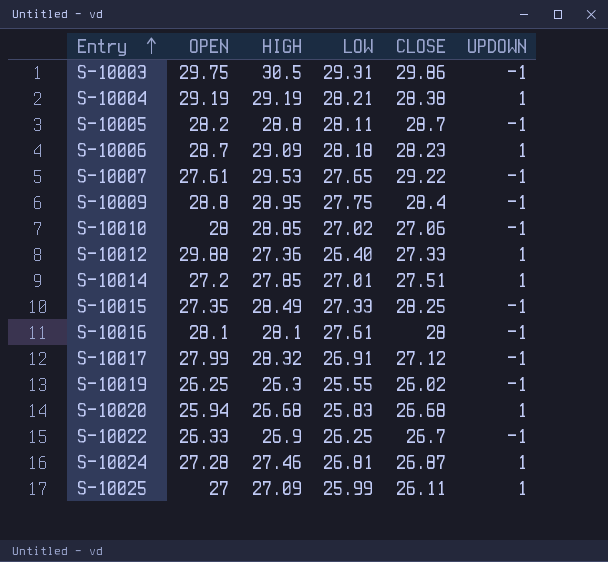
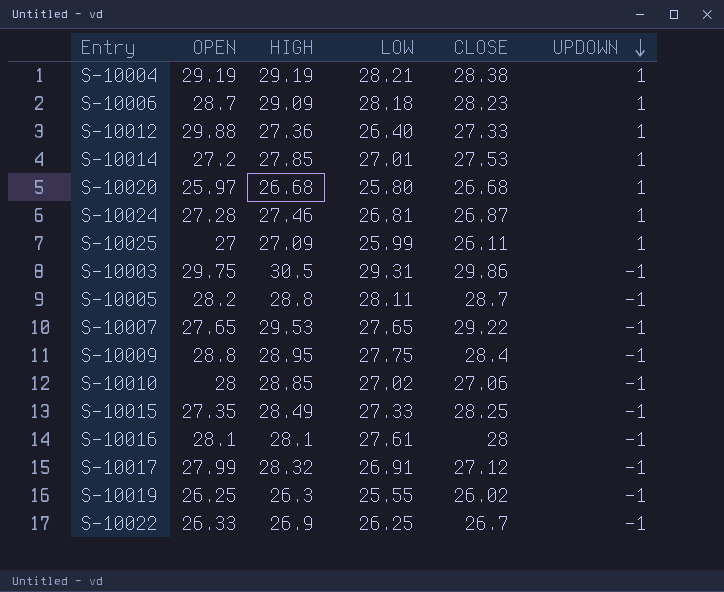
row order: Entry ascending -> UPDOWN descending
S-10014 | CLOSE: 27.51 -> 27.53
S-10020 | OPEN: 25.94 -> 25.97
S-10020 | LOW: 25.83 -> 25.80
S-10007 | OPEN: 27.61 -> 27.65

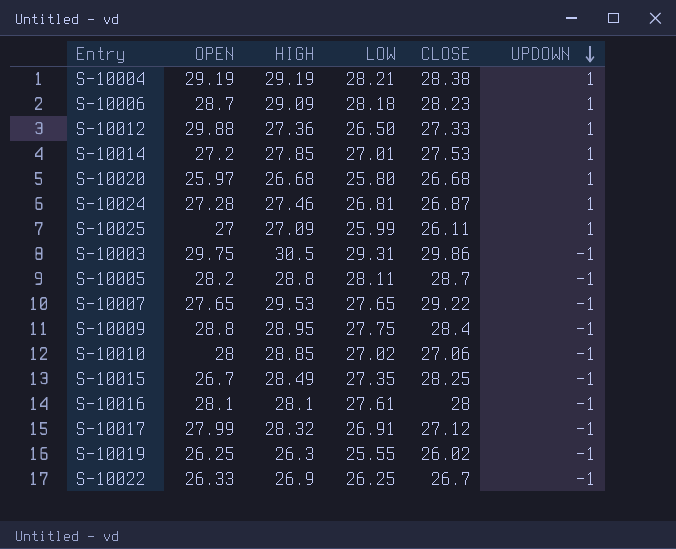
S-10012 | LOW: 26.40 -> 26.50
S-10015 | OPEN: 27.35 -> 26.7
S-10015 | LOW: 27.33 -> 27.35

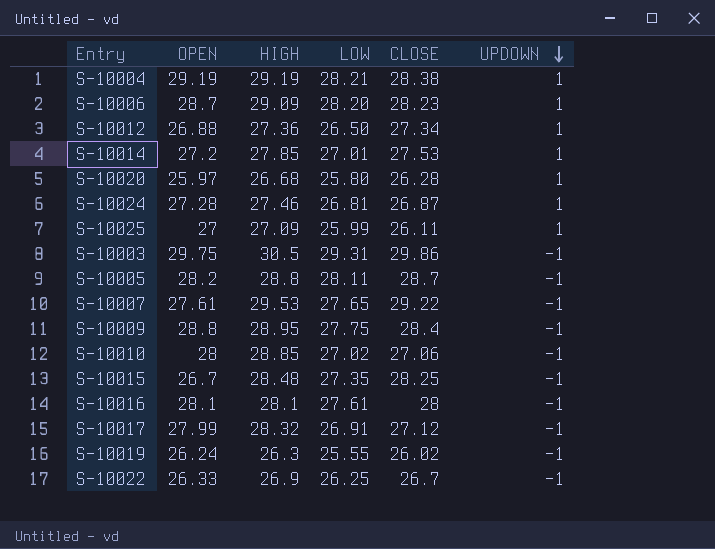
S-10006 | LOW: 28.18 -> 28.20
S-10012 | OPEN: 29.88 -> 26.88
S-10012 | CLOSE: 27.33 -> 27.34
S-10020 | CLOSE: 26.68 -> 26.28
S-10007 | OPEN: 27.65 -> 27.61
S-10015 | HIGH: 28.49 -> 28.48
S-10019 | OPEN: 26.25 -> 26.24

